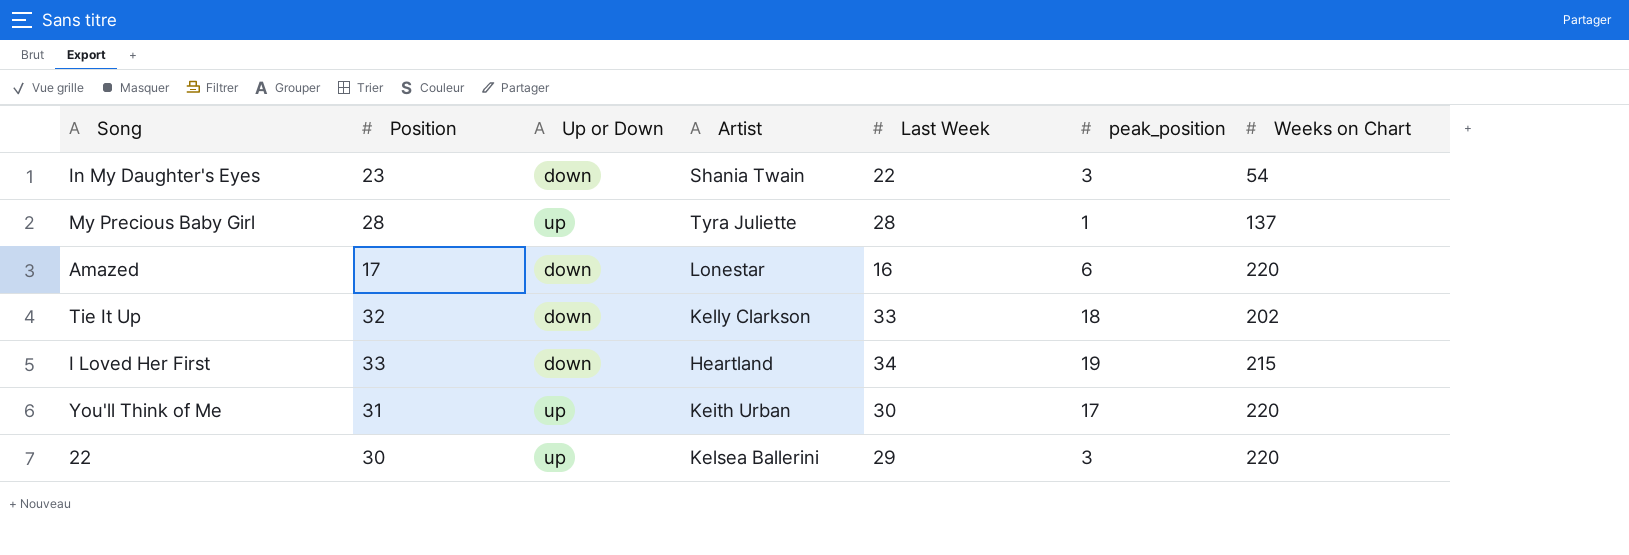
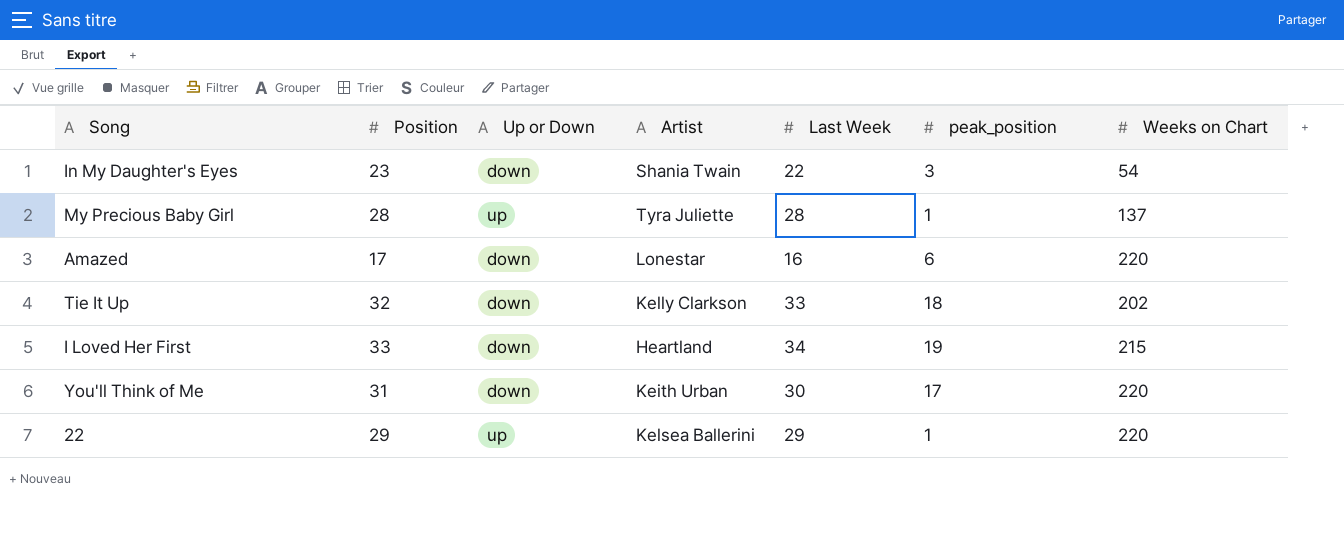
You'll Think of Me | Up or Down: up -> down
22 | Position: 30 -> 29
22 | peak_position: 3 -> 1

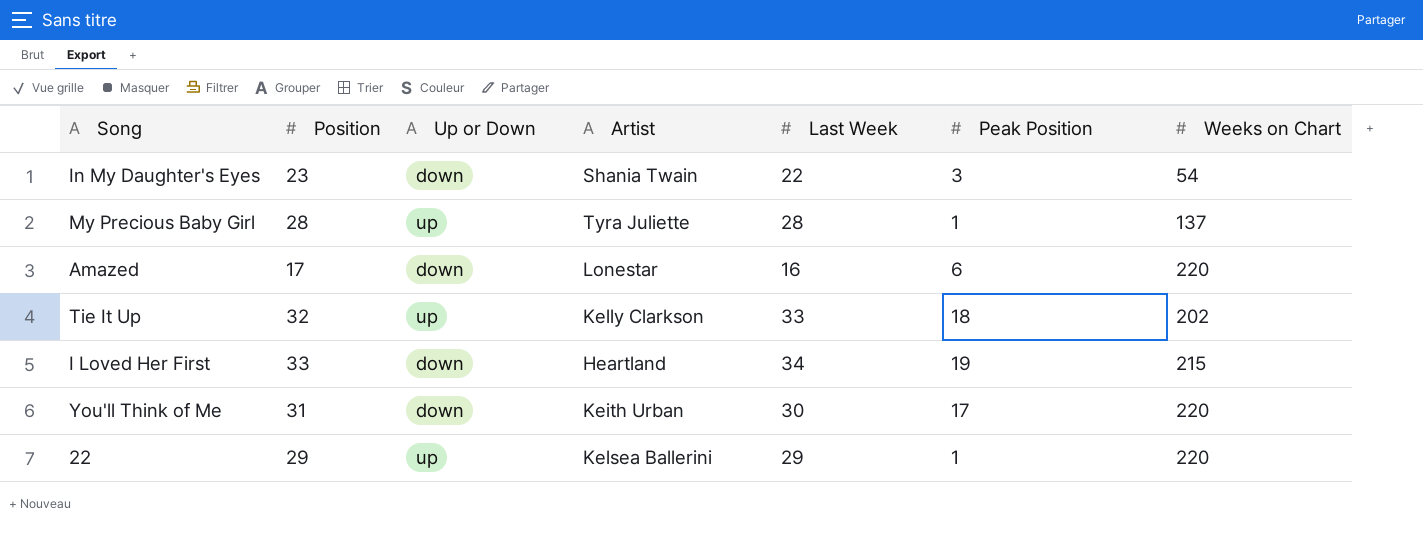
column name: peak_position -> Peak Position
Tie It Up | Up or Down: down -> up

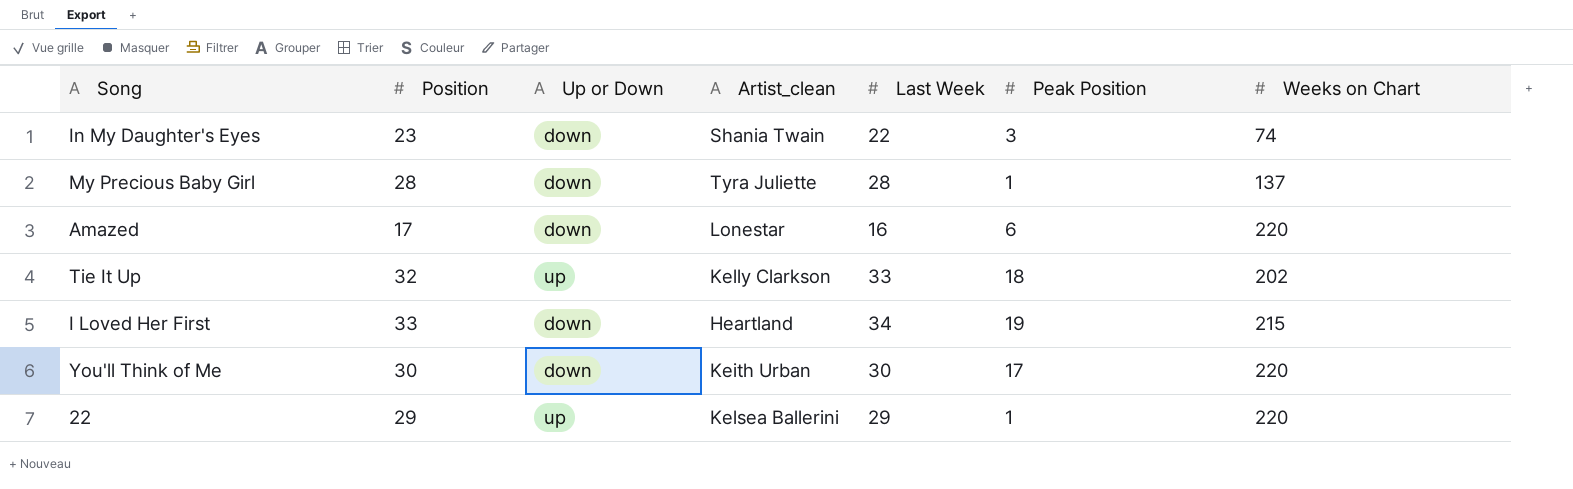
column name: Artist -> Artist_clean
In My Daughter's Eyes | Weeks on Chart: 54 -> 74
My Precious Baby Girl | Up or Down: up -> down
You'll Think of Me | Position: 31 -> 30

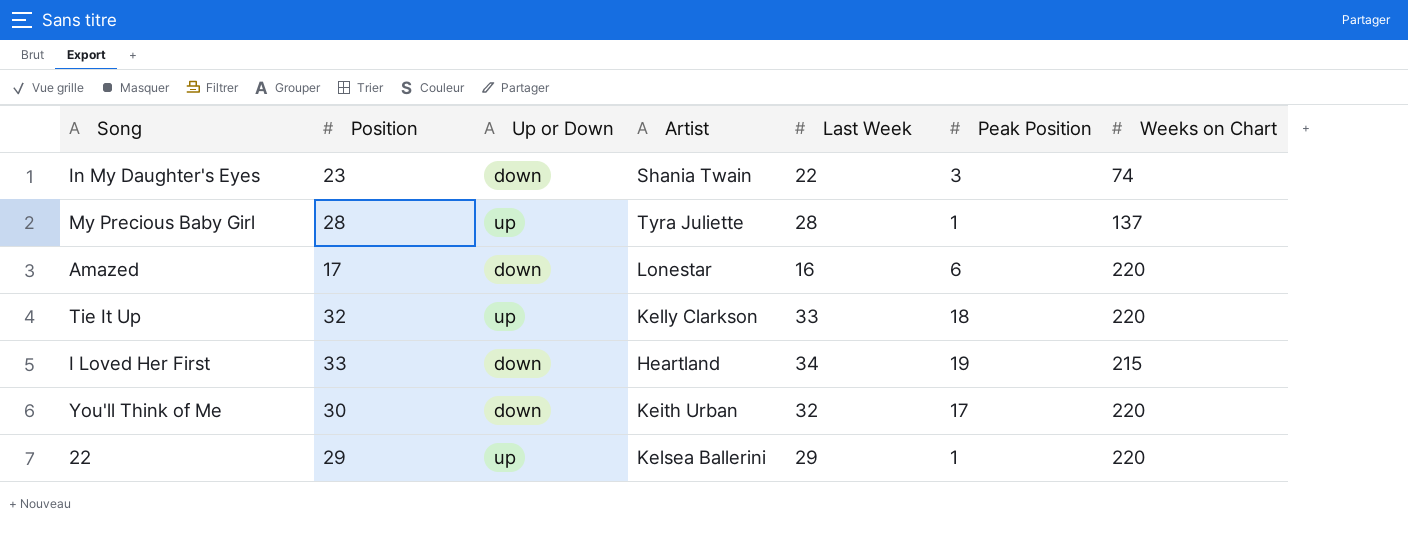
column name: Artist_clean -> Artist
My Precious Baby Girl | Up or Down: down -> up
Tie It Up | Weeks on Chart: 202 -> 220
You'll Think of Me | Last Week: 30 -> 32

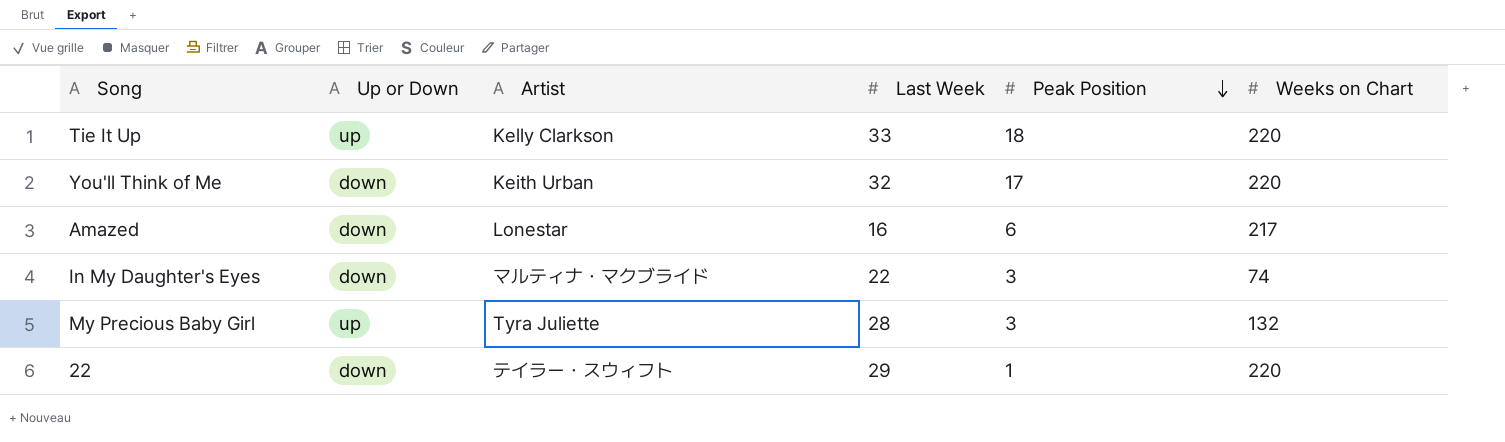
row order: none -> Peak Position descending
column Position | position: 2 -> none
row I Loved Her First: 33 | down | Heartland | 34 | 19 | 215 -> none
Amazed | Weeks on Chart: 220 -> 217
In My Daughter's Eyes | Artist: Shania Twain -> マルティナ・マクブライド
My Precious Baby Girl | Peak Position: 1 -> 3
My Precious Baby Girl | Weeks on Chart: 137 -> 132
22 | Up or Down: up -> down
22 | Artist: Kelsea Ballerini -> テイラー・スウィフト

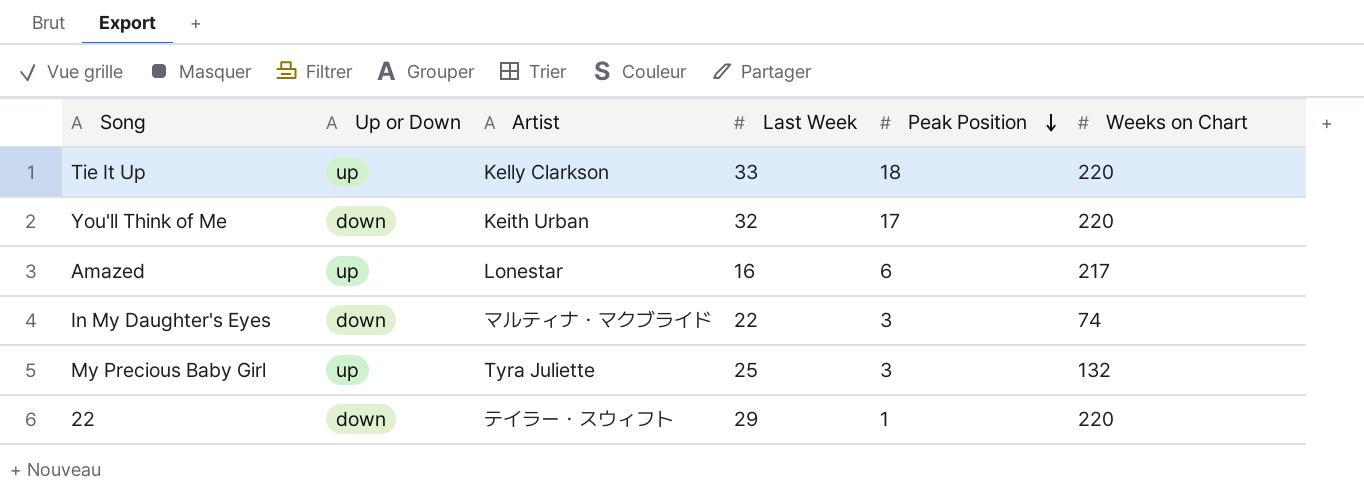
Amazed | Up or Down: down -> up
My Precious Baby Girl | Last Week: 28 -> 25

